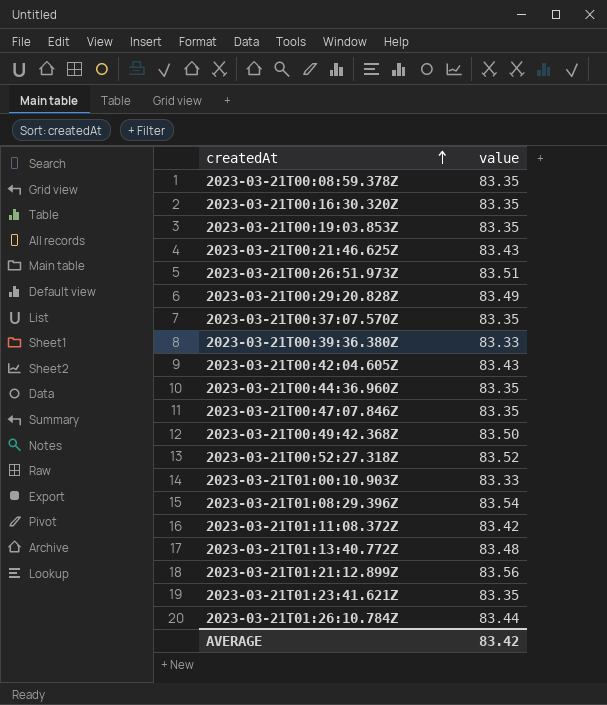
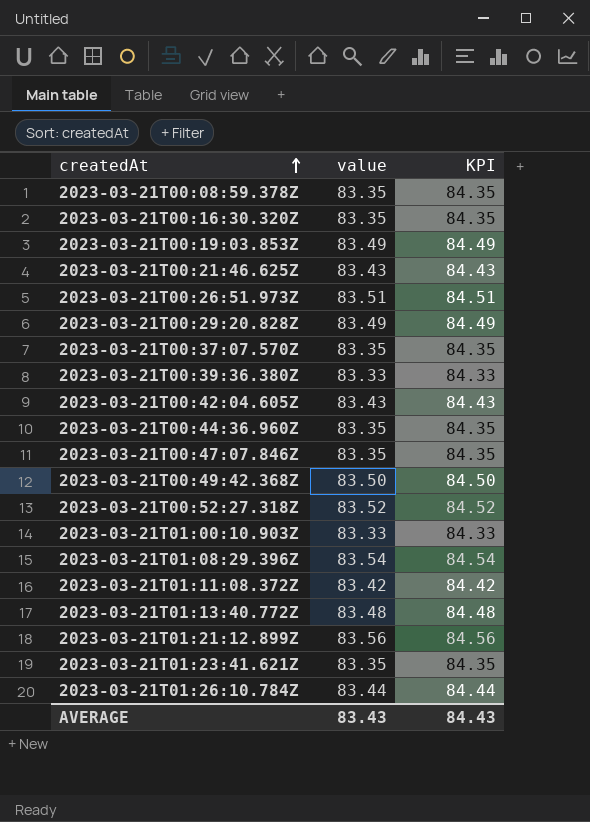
column KPI | formula: none -> [value] + 1
2023-03-21T00:19:03.853Z | value: 83.35 -> 83.49
AVERAGE | value: 83.42 -> 83.43

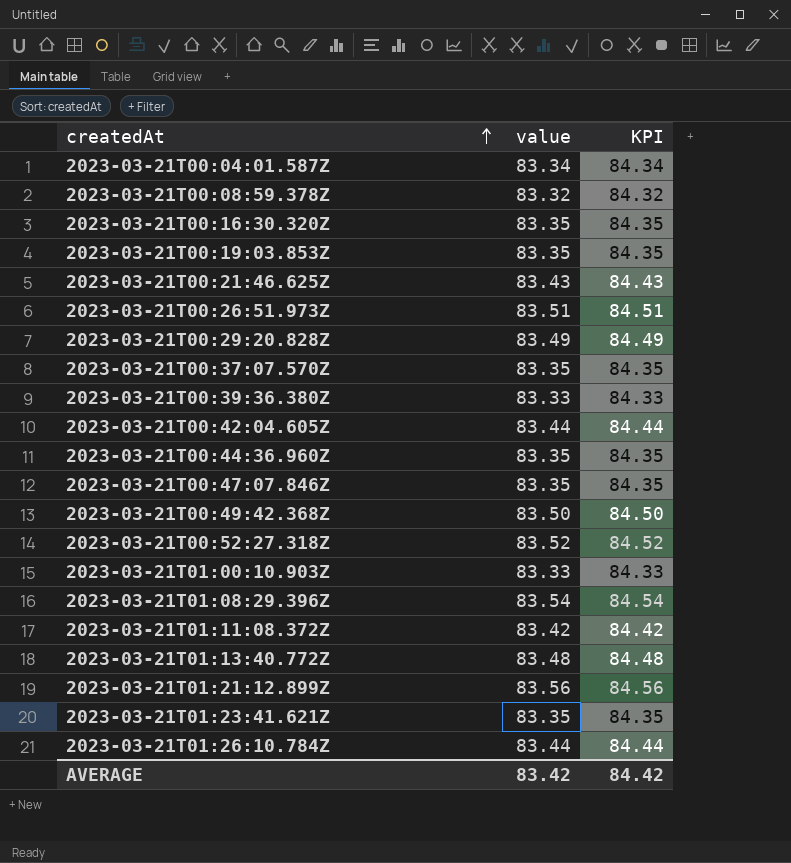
row 2023-03-21T00:04:01.587Z: none -> 83.34 | 84.34
2023-03-21T00:08:59.378Z | value: 83.35 -> 83.32
2023-03-21T00:08:59.378Z | KPI: 84.35 -> 84.32
2023-03-21T00:19:03.853Z | value: 83.49 -> 83.35
2023-03-21T00:19:03.853Z | KPI: 84.49 -> 84.35
2023-03-21T00:42:04.605Z | value: 83.43 -> 83.44
2023-03-21T00:42:04.605Z | KPI: 84.43 -> 84.44
AVERAGE | value: 83.43 -> 83.42
AVERAGE | KPI: 84.43 -> 84.42

